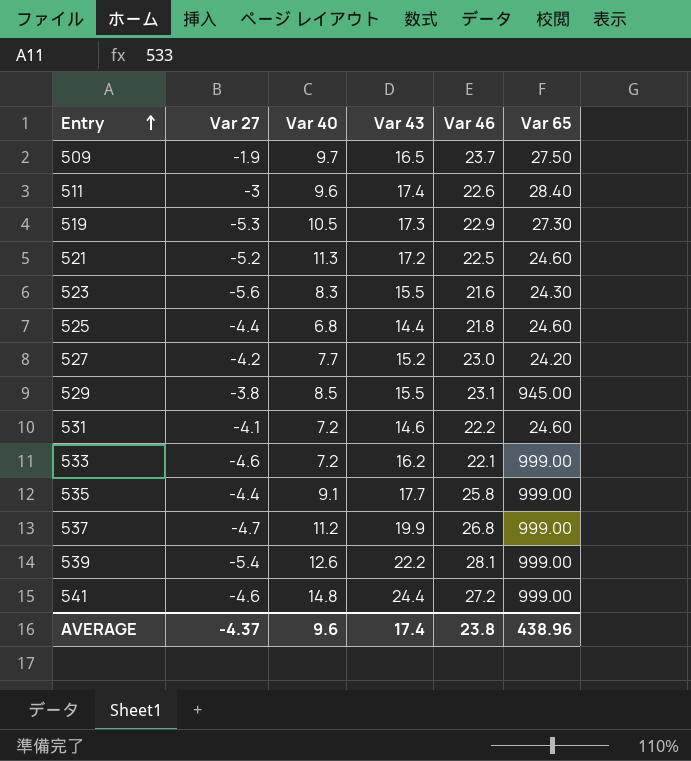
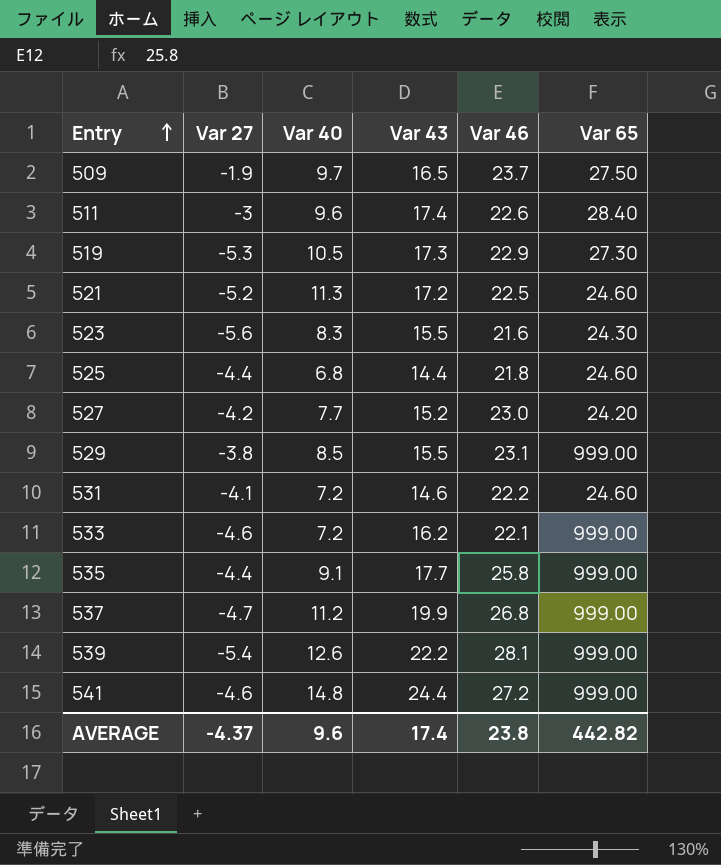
529 | Var 65: 945.00 -> 999.00
AVERAGE | Var 65: 438.96 -> 442.82

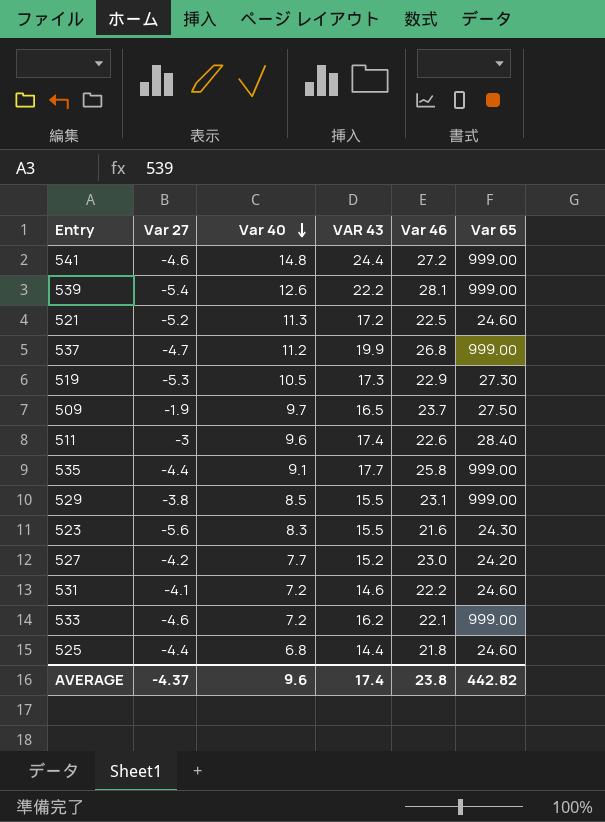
row order: Entry ascending -> Var 40 descending
column name: Var 43 -> VAR 43

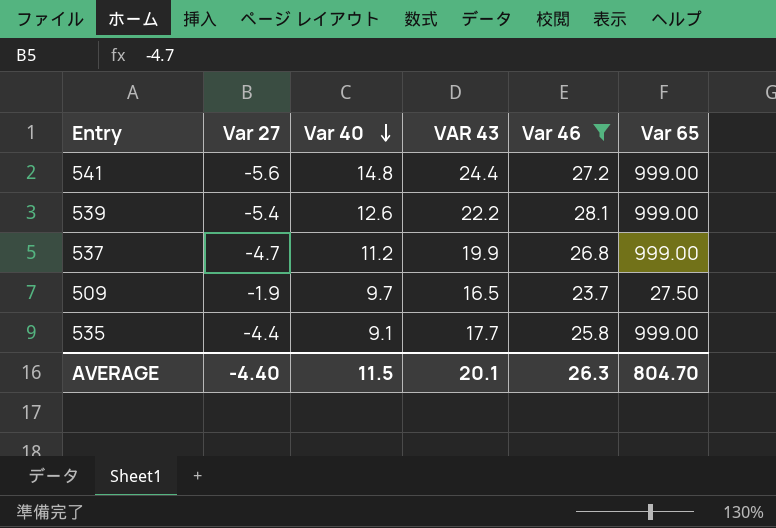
filter: none -> Var 46 >= 23.7
541 | Var 27: -4.6 -> -5.6
AVERAGE | Var 27: -4.37 -> -4.40
AVERAGE | Var 40: 9.6 -> 11.5
AVERAGE | VAR 43: 17.4 -> 20.1
AVERAGE | Var 46: 23.8 -> 26.3
AVERAGE | Var 65: 442.82 -> 804.70

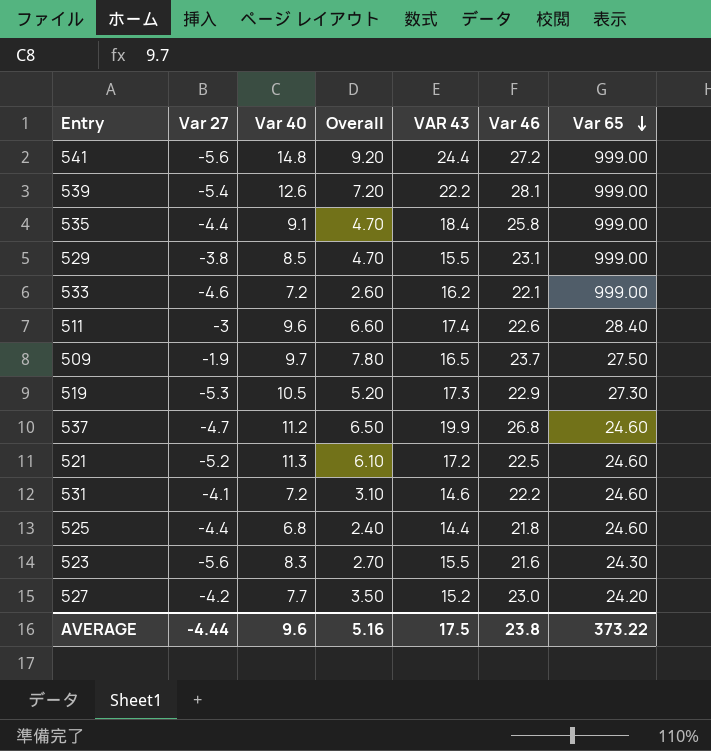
filter: Var 46 >= 23.7 -> none
row order: Var 40 descending -> Var 65 descending
column Overall | formula: none -> [Var 27] + [Var 40]
535 | VAR 43: 17.7 -> 18.4
537 | Var 65: 999.00 -> 24.60
AVERAGE | Var 27: -4.40 -> -4.44
AVERAGE | Var 40: 11.5 -> 9.6
AVERAGE | VAR 43: 20.1 -> 17.5
AVERAGE | Var 46: 26.3 -> 23.8
AVERAGE | Var 65: 804.70 -> 373.22

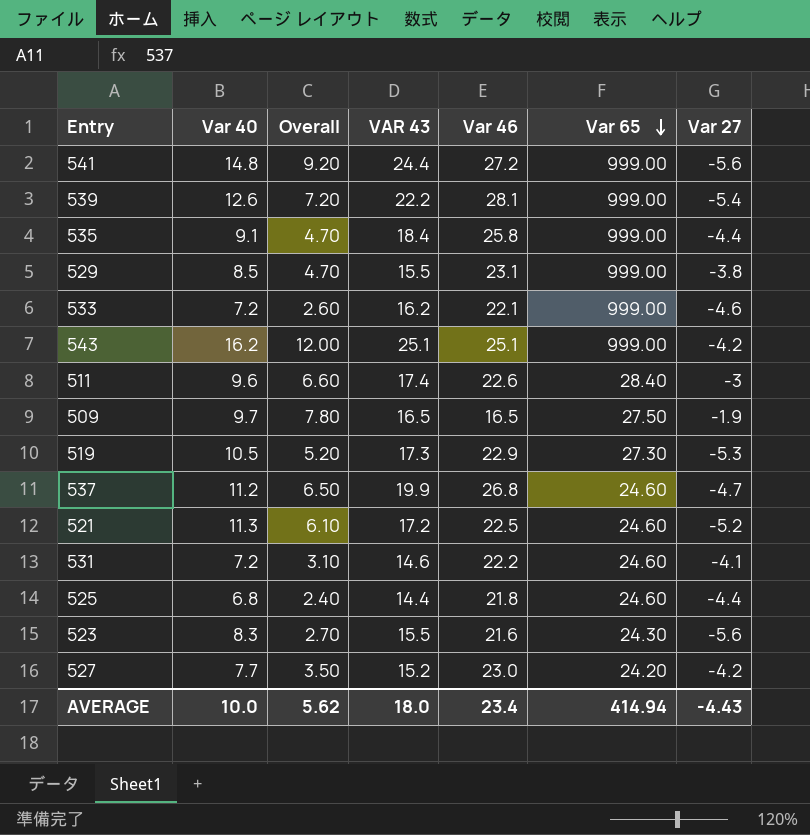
column Var 27 | position: 2 -> 7
row 543: none -> 16.2 | 12.00 | 25.1 | 25.1 | 999.00 | -4.2
509 | Var 46: 23.7 -> 16.5
AVERAGE | Var 40: 9.6 -> 10.0
AVERAGE | Overall: 5.16 -> 5.62
AVERAGE | VAR 43: 17.5 -> 18.0
AVERAGE | Var 46: 23.8 -> 23.4
AVERAGE | Var 65: 373.22 -> 414.94
AVERAGE | Var 27: -4.44 -> -4.43

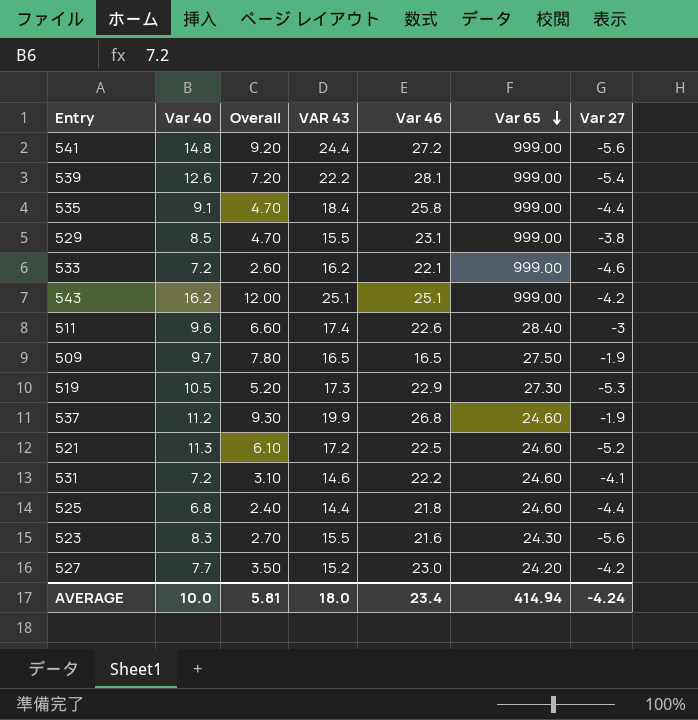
537 | Overall: 6.50 -> 9.30
537 | Var 27: -4.7 -> -1.9
AVERAGE | Overall: 5.62 -> 5.81
AVERAGE | Var 27: -4.43 -> -4.24

